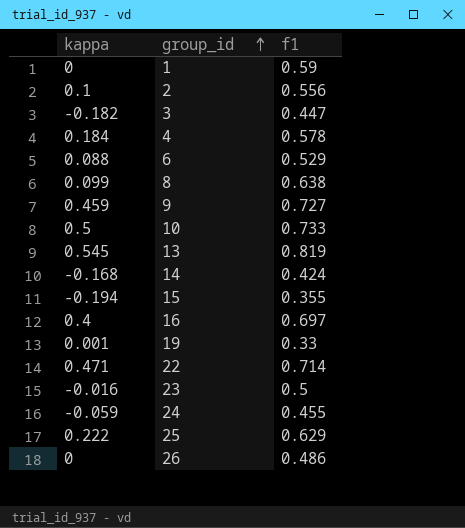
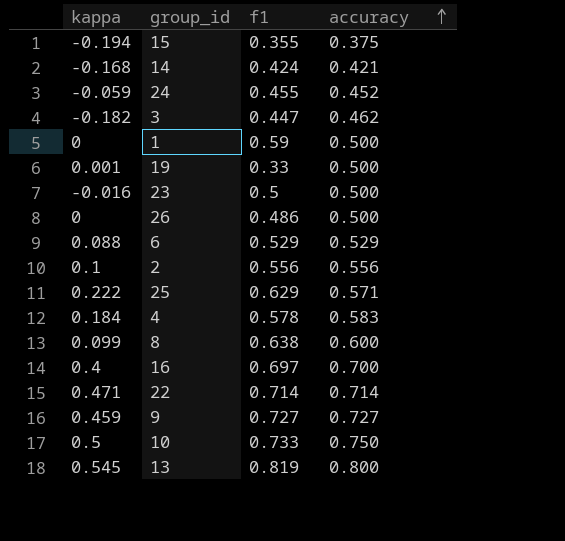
row order: group_id ascending -> accuracy ascending
column accuracy | position: none -> 4

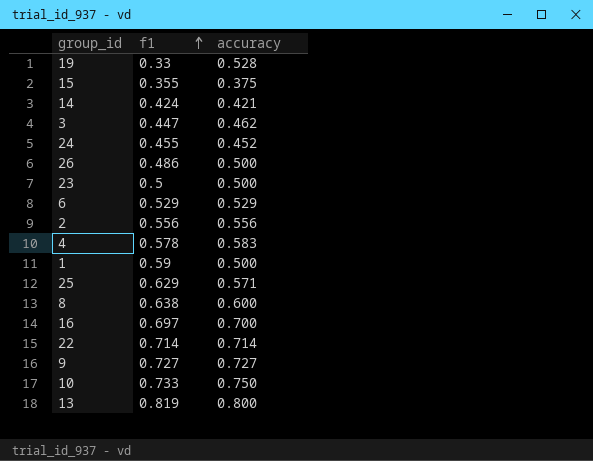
row order: accuracy ascending -> f1 ascending
column kappa | position: 1 -> none
19 | accuracy: 0.500 -> 0.528

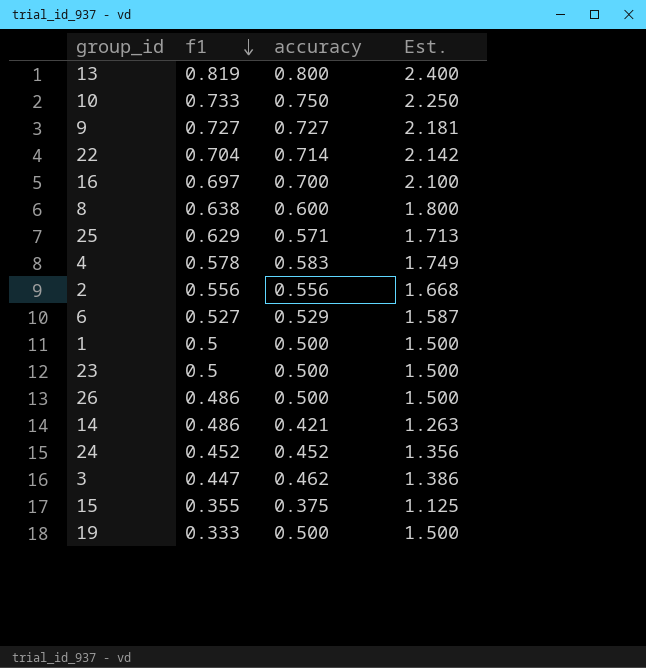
row order: f1 ascending -> f1 descending
column Est. | formula: none -> [accuracy] * 3
22 | f1: 0.714 -> 0.704
6 | f1: 0.529 -> 0.527
1 | f1: 0.59 -> 0.5
14 | f1: 0.424 -> 0.486
24 | f1: 0.455 -> 0.452
19 | f1: 0.33 -> 0.333
19 | accuracy: 0.528 -> 0.500

